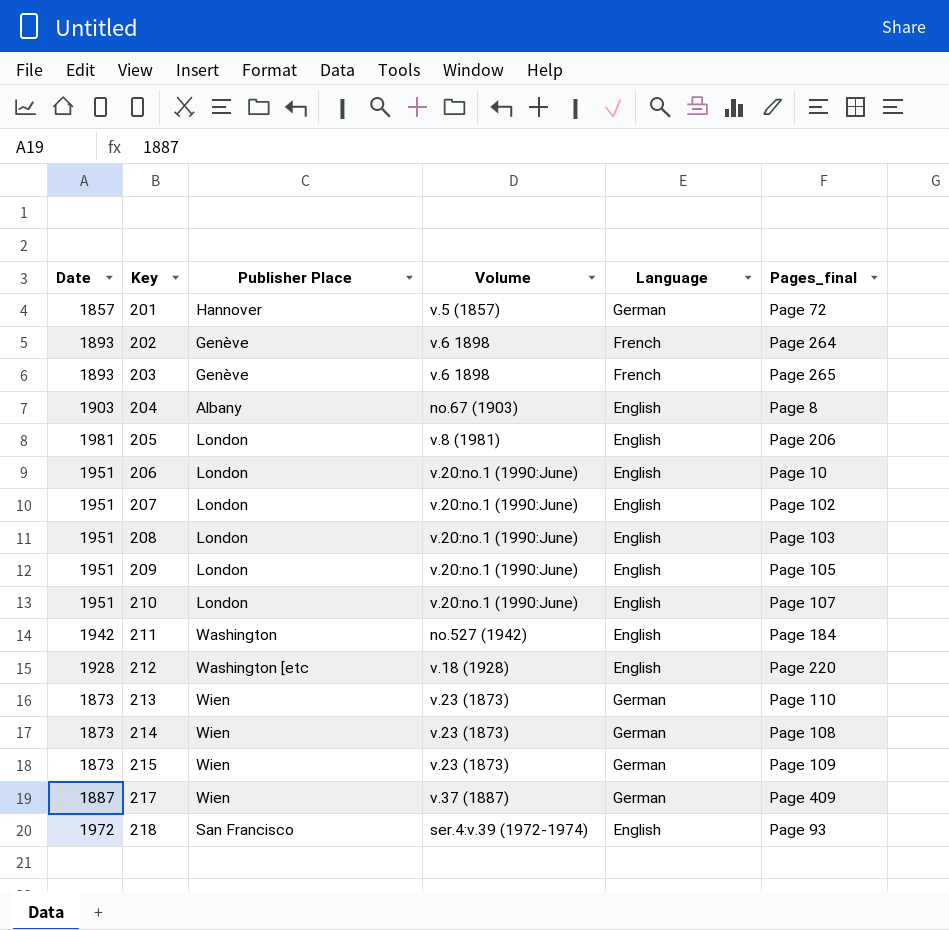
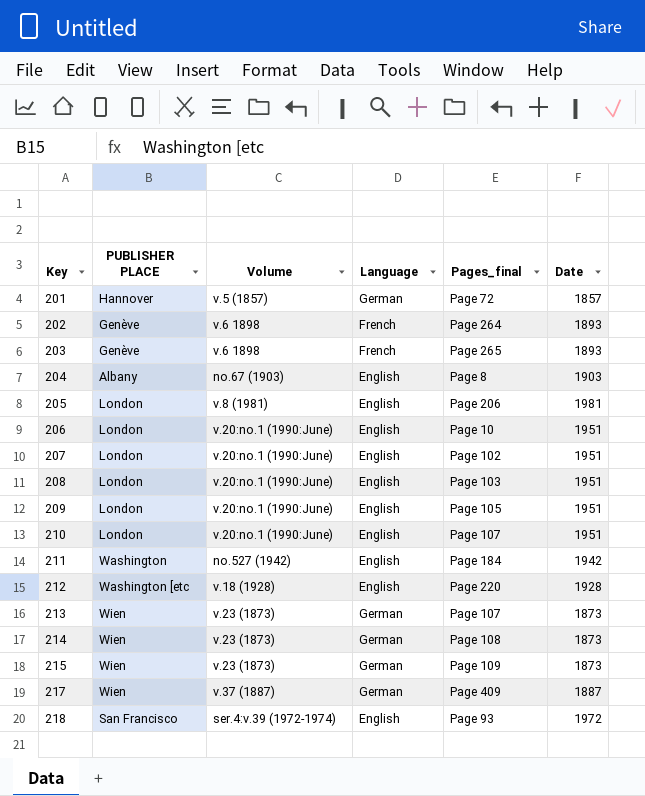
column name: Publisher Place -> PUBLISHER PLACE
column Date | position: 1 -> 6
213 | Pages_final: Page 110 -> Page 107

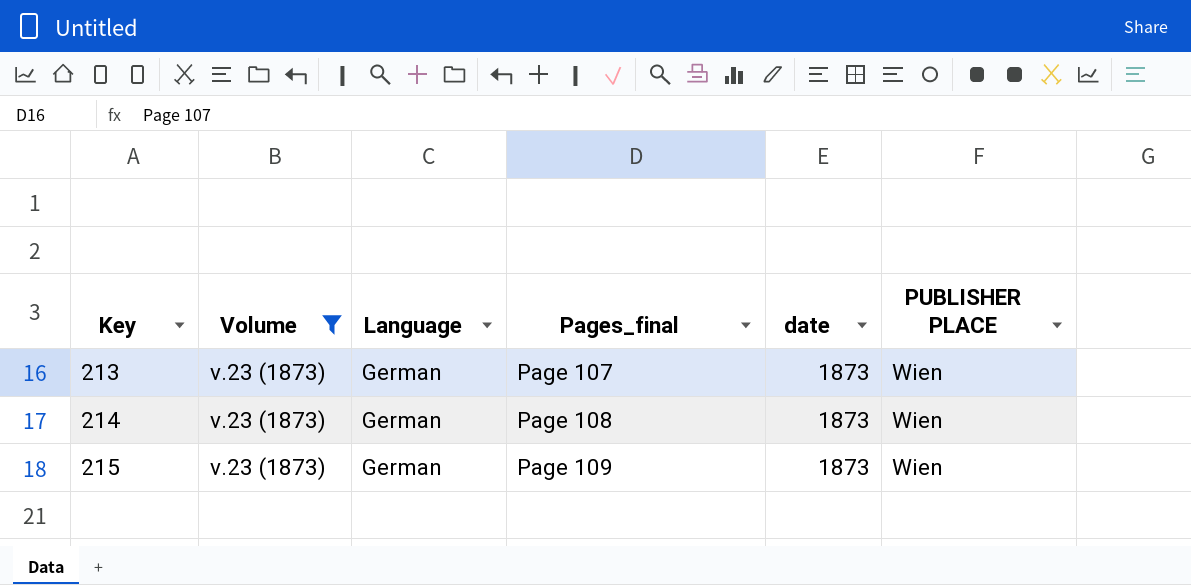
filter: none -> Volume = v.23 (1873)
column name: Date -> date
column PUBLISHER PLACE | position: 2 -> 6

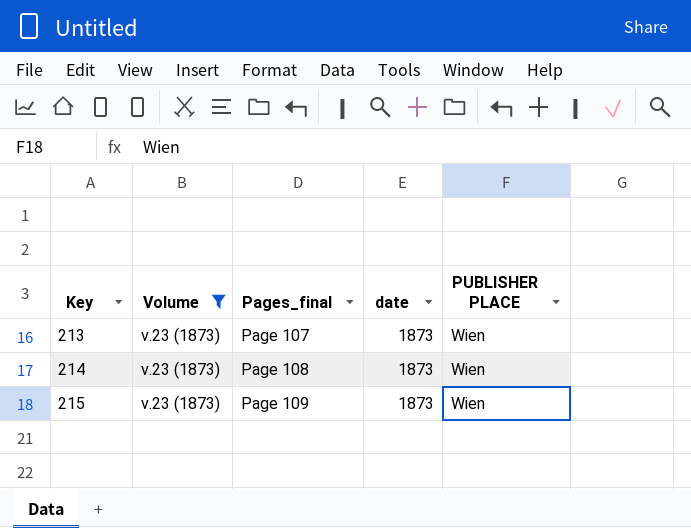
column Language | position: 3 -> none

